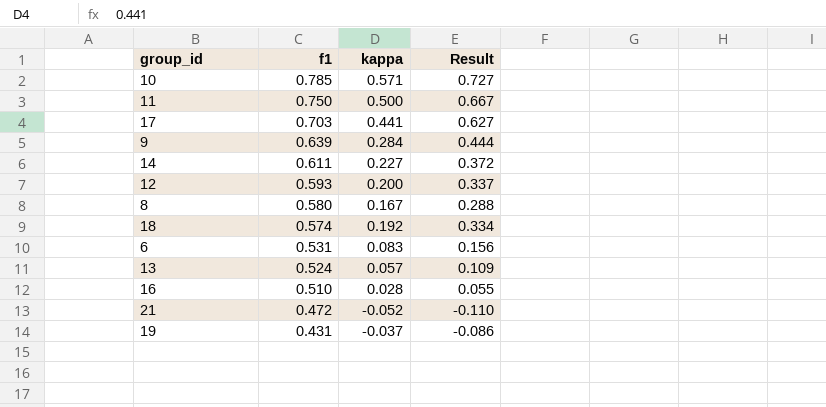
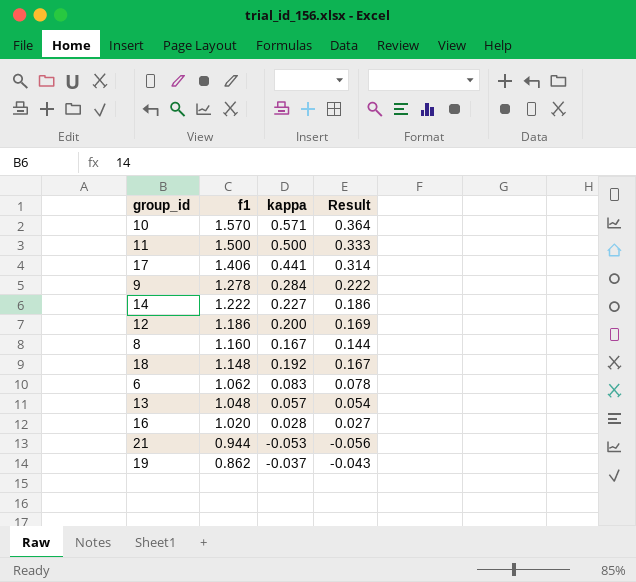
10 | f1: 0.785 -> 1.570
10 | Result: 0.727 -> 0.364
11 | f1: 0.750 -> 1.500
11 | Result: 0.667 -> 0.333
17 | f1: 0.703 -> 1.406
17 | Result: 0.627 -> 0.314
9 | f1: 0.639 -> 1.278
9 | Result: 0.444 -> 0.222
14 | f1: 0.611 -> 1.222
14 | Result: 0.372 -> 0.186
12 | f1: 0.593 -> 1.186
12 | Result: 0.337 -> 0.169
8 | f1: 0.580 -> 1.160
8 | Result: 0.288 -> 0.144
18 | f1: 0.574 -> 1.148
18 | Result: 0.334 -> 0.167
6 | f1: 0.531 -> 1.062
6 | Result: 0.156 -> 0.078
13 | f1: 0.524 -> 1.048
13 | Result: 0.109 -> 0.054
16 | f1: 0.510 -> 1.020
16 | Result: 0.055 -> 0.027
21 | f1: 0.472 -> 0.944
21 | kappa: -0.052 -> -0.053
21 | Result: -0.110 -> -0.056
19 | f1: 0.431 -> 0.862
19 | Result: -0.086 -> -0.043

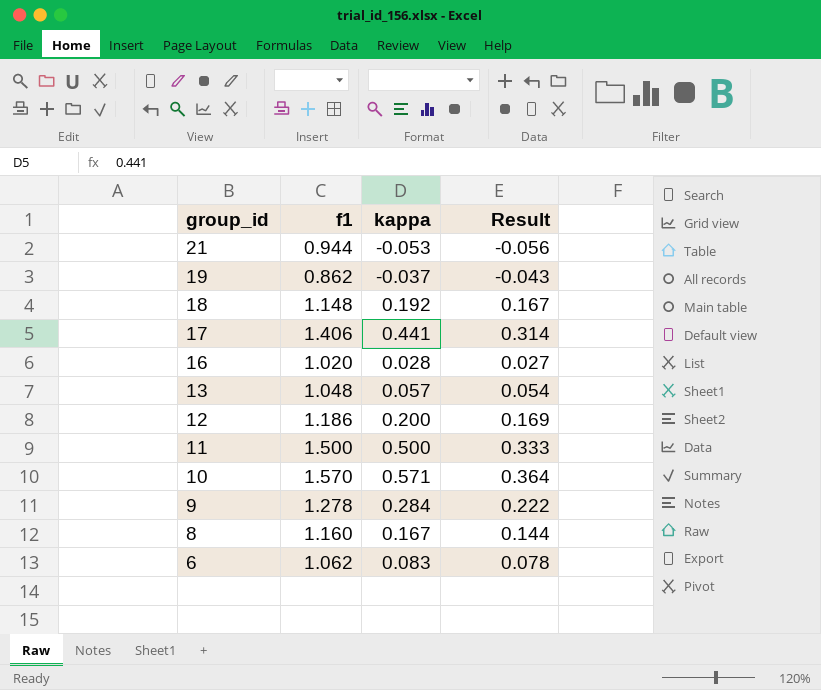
row order: f1 descending -> group_id descending
row 14: 1.222 | 0.227 | 0.186 -> none

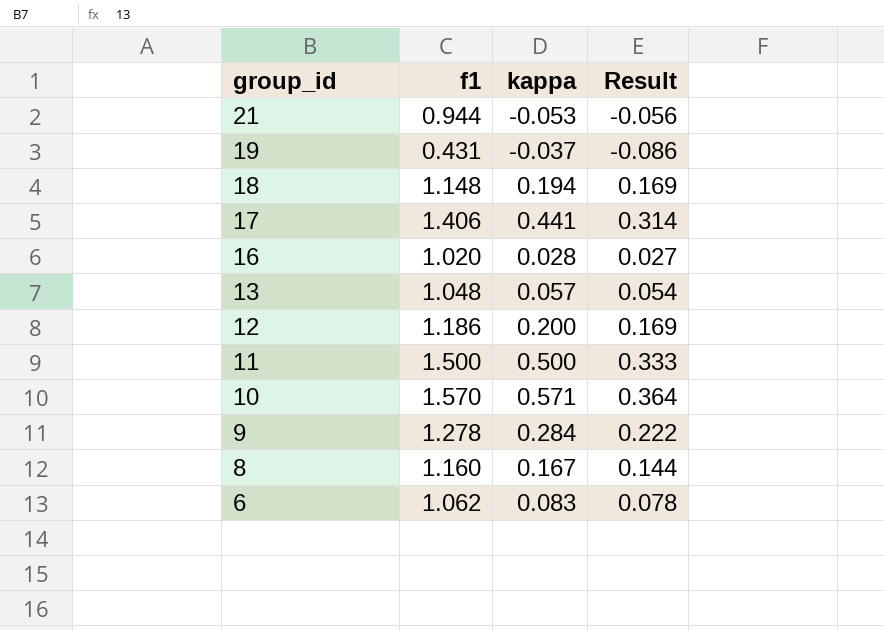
19 | f1: 0.862 -> 0.431
19 | Result: -0.043 -> -0.086
18 | kappa: 0.192 -> 0.194
18 | Result: 0.167 -> 0.169

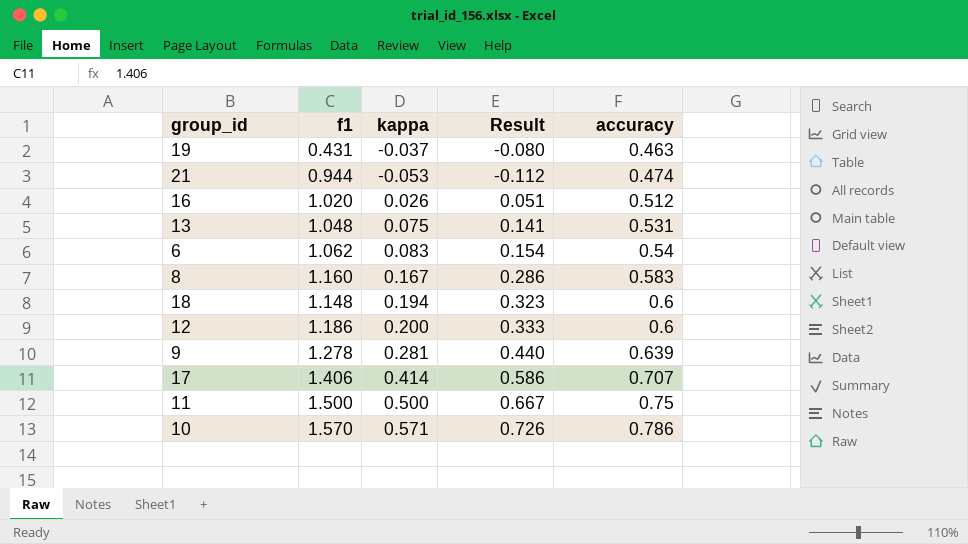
row order: group_id descending -> accuracy ascending
column Result | formula: [kappa] / [f1] -> [kappa] / [accuracy]
column accuracy | position: none -> 5
16 | kappa: 0.028 -> 0.026
13 | kappa: 0.057 -> 0.075
9 | kappa: 0.284 -> 0.281
17 | kappa: 0.441 -> 0.414

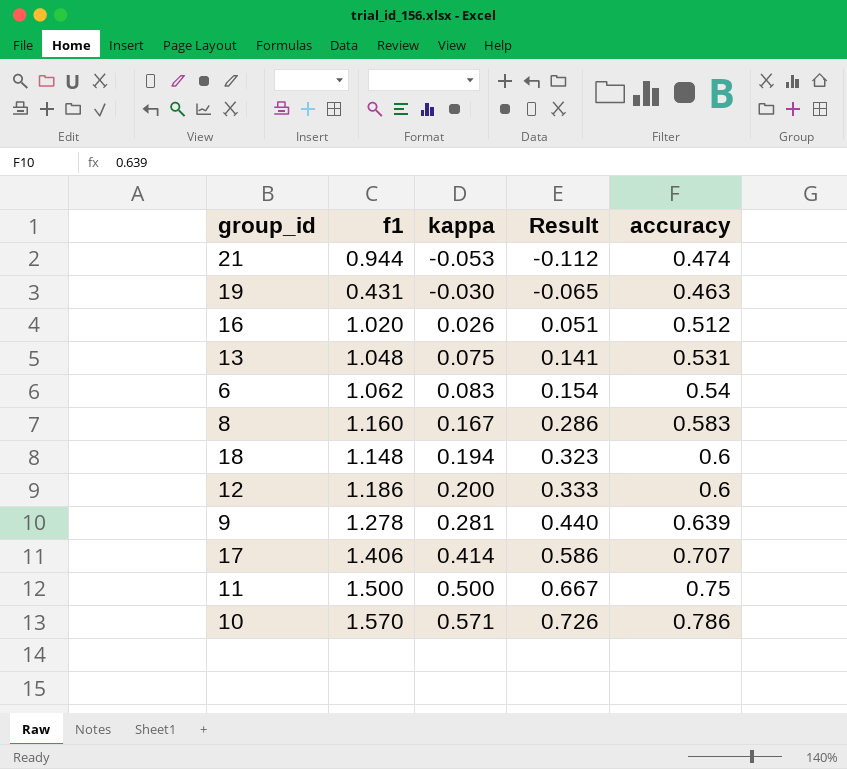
row order: accuracy ascending -> kappa ascending
19 | kappa: -0.037 -> -0.030
19 | Result: -0.080 -> -0.065

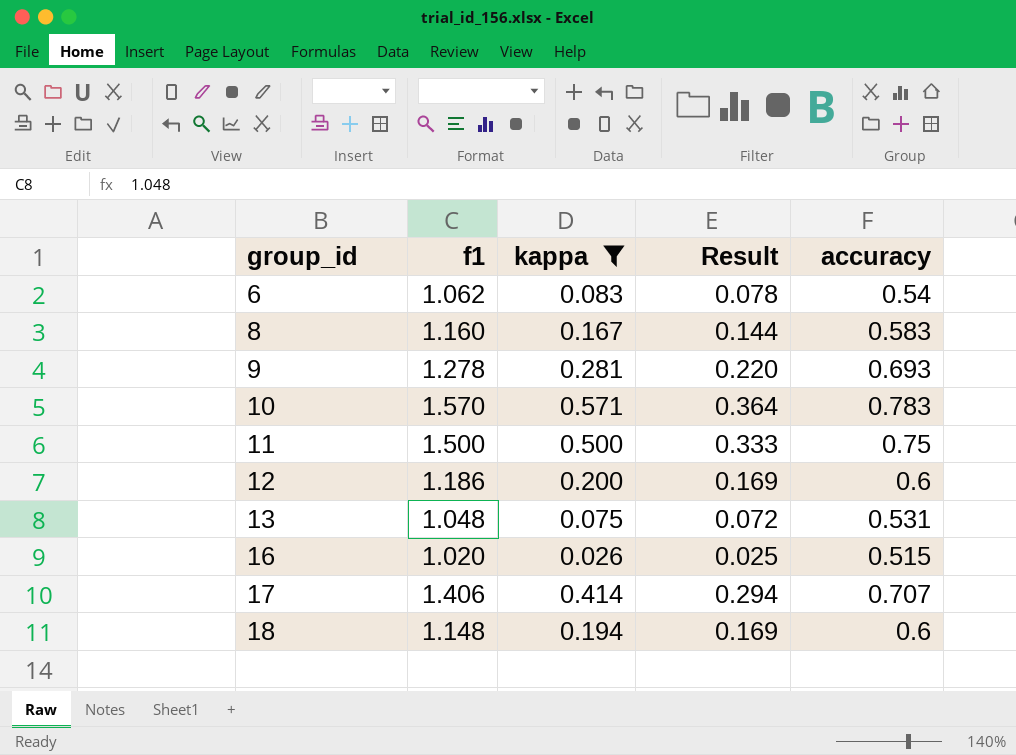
filter: none -> kappa >= 0.026
row order: kappa ascending -> group_id ascending
column Result | formula: [kappa] / [accuracy] -> [kappa] / [f1]
9 | accuracy: 0.639 -> 0.693
10 | accuracy: 0.786 -> 0.783
16 | accuracy: 0.512 -> 0.515

